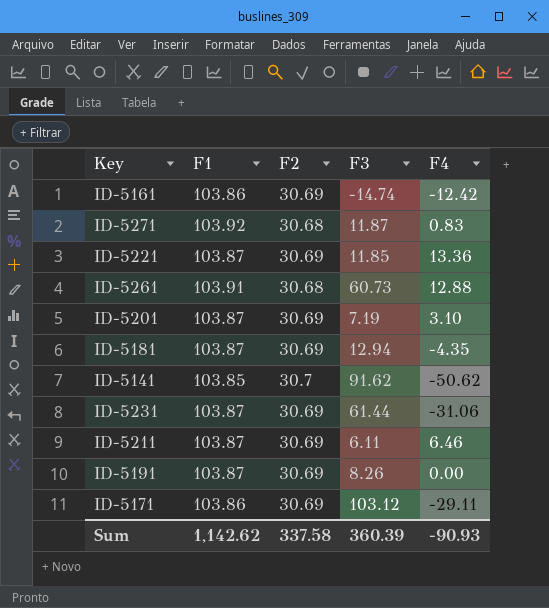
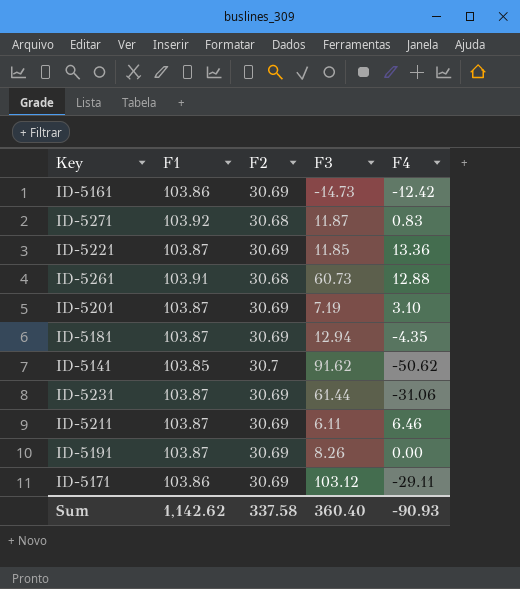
ID-5161 | F3: -14.74 -> -14.73
Sum | F3: 360.39 -> 360.40

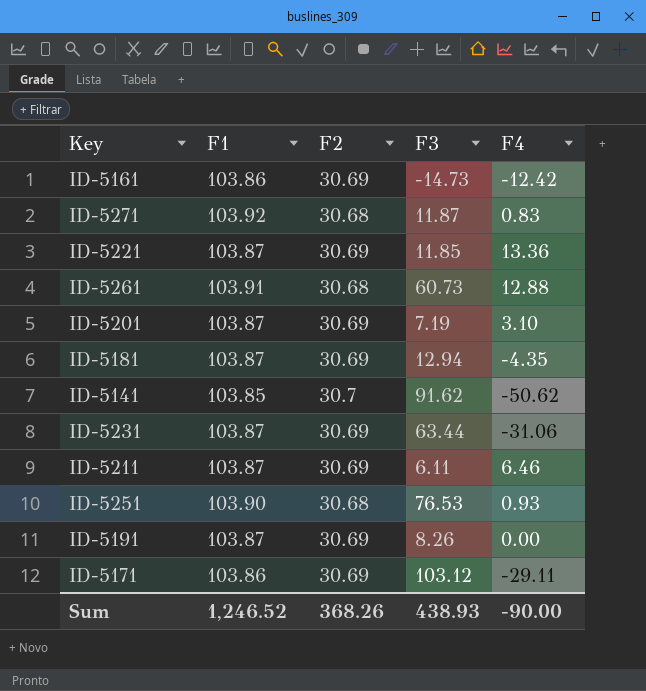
ID-5231 | F3: 61.44 -> 63.44
row ID-5251: none -> 103.90 | 30.68 | 76.53 | 0.93
Sum | F1: 1,142.62 -> 1,246.52
Sum | F2: 337.58 -> 368.26
Sum | F3: 360.40 -> 438.93
Sum | F4: -90.93 -> -90.00

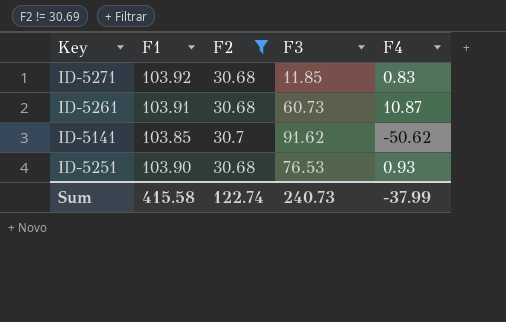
filter: none -> F2 != 30.69
ID-5271 | F3: 11.87 -> 11.85
ID-5261 | F4: 12.88 -> 10.87
Sum | F1: 1,246.52 -> 415.58
Sum | F2: 368.26 -> 122.74
Sum | F3: 438.93 -> 240.73
Sum | F4: -90.00 -> -37.99

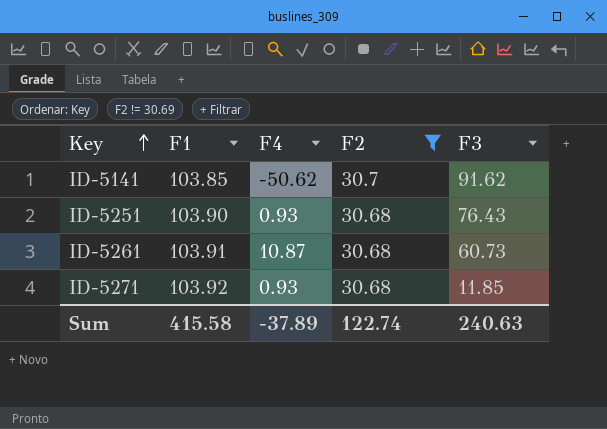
row order: none -> Key ascending
column F4 | position: 5 -> 3
ID-5251 | F3: 76.53 -> 76.43
ID-5271 | F4: 0.83 -> 0.93
Sum | F4: -37.99 -> -37.89
Sum | F3: 240.73 -> 240.63

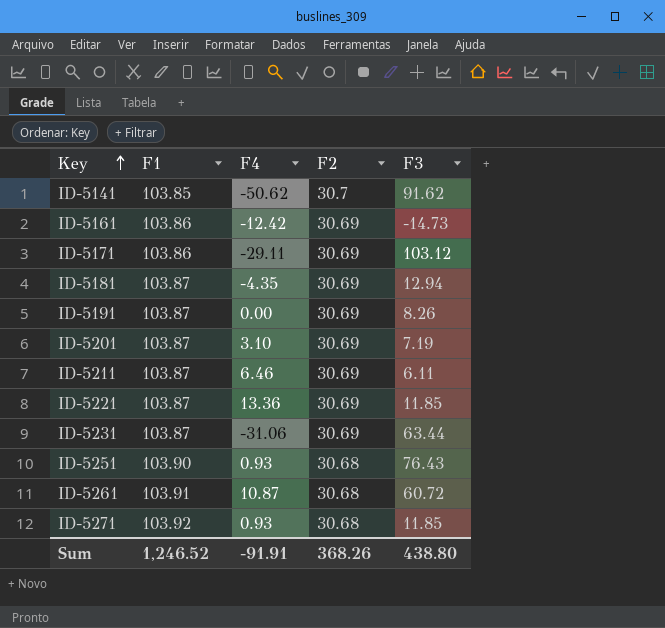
filter: F2 != 30.69 -> none
ID-5261 | F3: 60.73 -> 60.72
Sum | F1: 415.58 -> 1,246.52
Sum | F4: -37.89 -> -91.91
Sum | F2: 122.74 -> 368.26
Sum | F3: 240.63 -> 438.80

